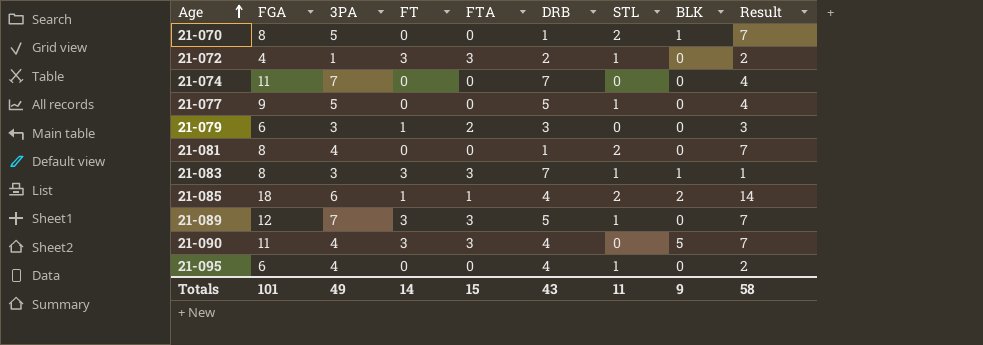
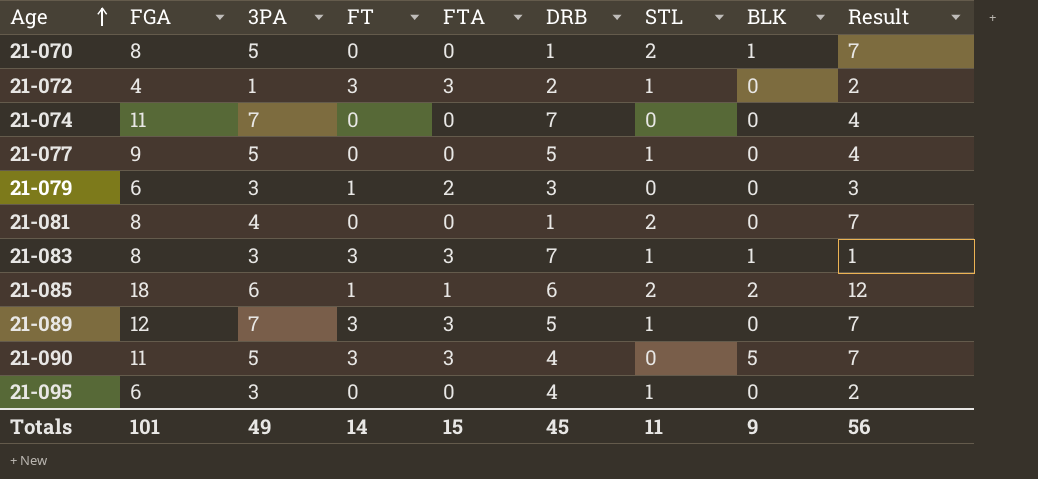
21-085 | DRB: 4 -> 6
21-085 | Result: 14 -> 12
21-090 | 3PA: 4 -> 5
21-095 | 3PA: 4 -> 3
Totals | DRB: 43 -> 45
Totals | Result: 58 -> 56

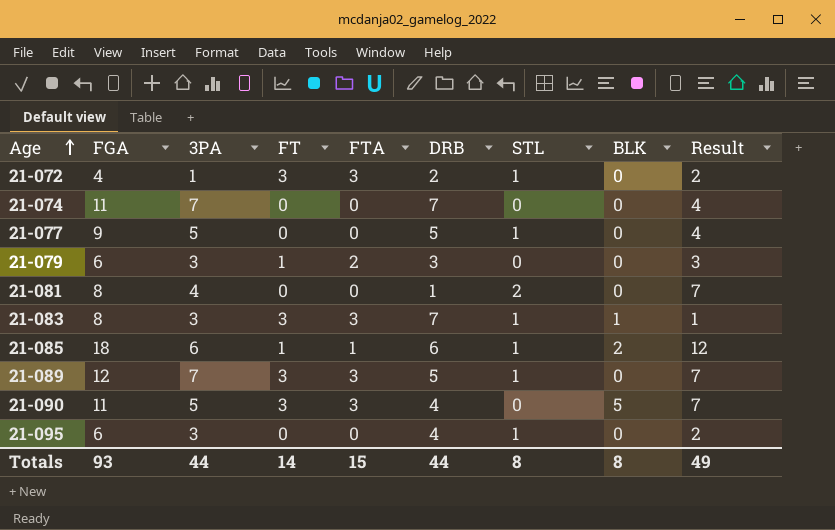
row 21-070: 8 | 5 | 0 | 0 | 1 | 2 | 1 | 7 -> none
21-085 | STL: 2 -> 1
Totals | FGA: 101 -> 93
Totals | 3PA: 49 -> 44
Totals | DRB: 45 -> 44
Totals | STL: 11 -> 8
Totals | BLK: 9 -> 8
Totals | Result: 56 -> 49

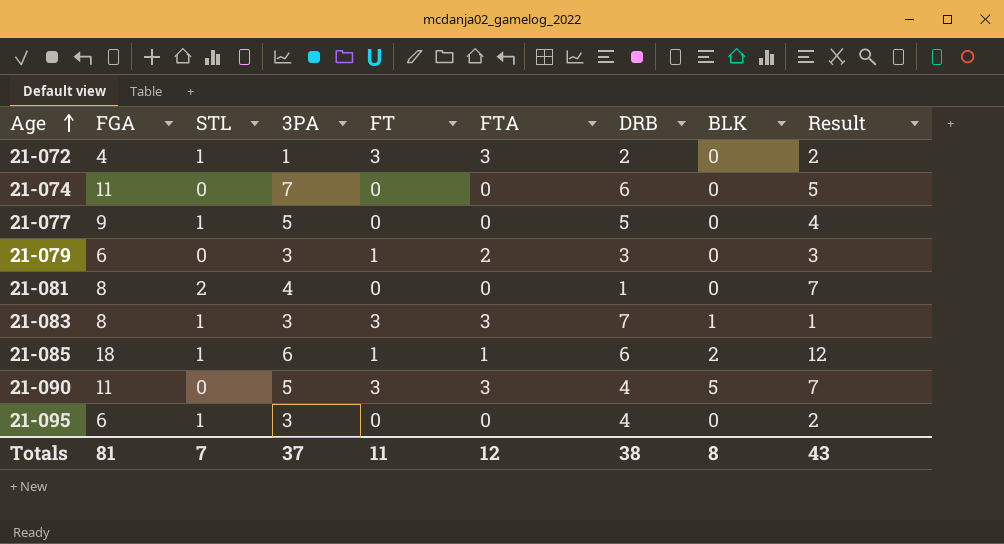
column STL | position: 7 -> 3
row 21-089: 12 | 7 | 3 | 3 | 5 | 1 | 0 | 7 -> none
21-074 | DRB: 7 -> 6
21-074 | Result: 4 -> 5
Totals | FGA: 93 -> 81
Totals | STL: 8 -> 7
Totals | 3PA: 44 -> 37
Totals | FT: 14 -> 11
Totals | FTA: 15 -> 12
Totals | DRB: 44 -> 38
Totals | Result: 49 -> 43

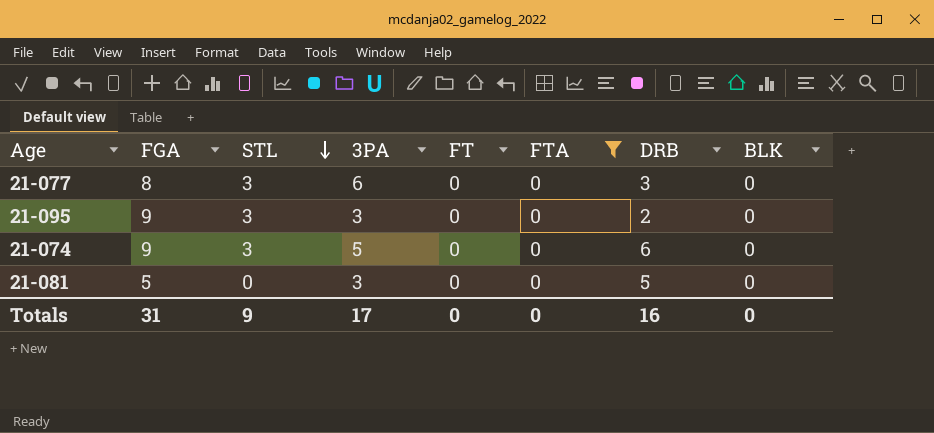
filter: none -> FTA = 0
row order: Age ascending -> STL descending
column Result | formula: [FGA] - [DRB] -> none
21-077 | FGA: 9 -> 8
21-077 | STL: 1 -> 3
21-077 | 3PA: 5 -> 6
21-077 | DRB: 5 -> 3
21-095 | FGA: 6 -> 9
21-095 | STL: 1 -> 3
21-095 | DRB: 4 -> 2
21-074 | FGA: 11 -> 9
21-074 | STL: 0 -> 3
21-074 | 3PA: 7 -> 5
21-081 | FGA: 8 -> 5
21-081 | STL: 2 -> 0
21-081 | 3PA: 4 -> 3
21-081 | DRB: 1 -> 5
Totals | FGA: 81 -> 31
Totals | STL: 7 -> 9
Totals | 3PA: 37 -> 17
Totals | FT: 11 -> 0
Totals | FTA: 12 -> 0
Totals | DRB: 38 -> 16
Totals | BLK: 8 -> 0

